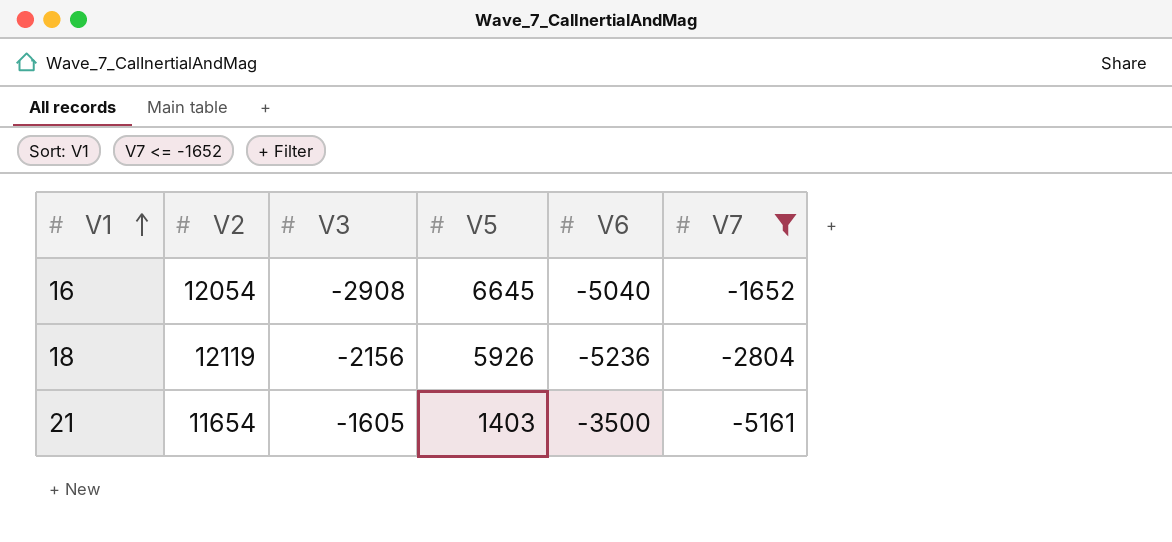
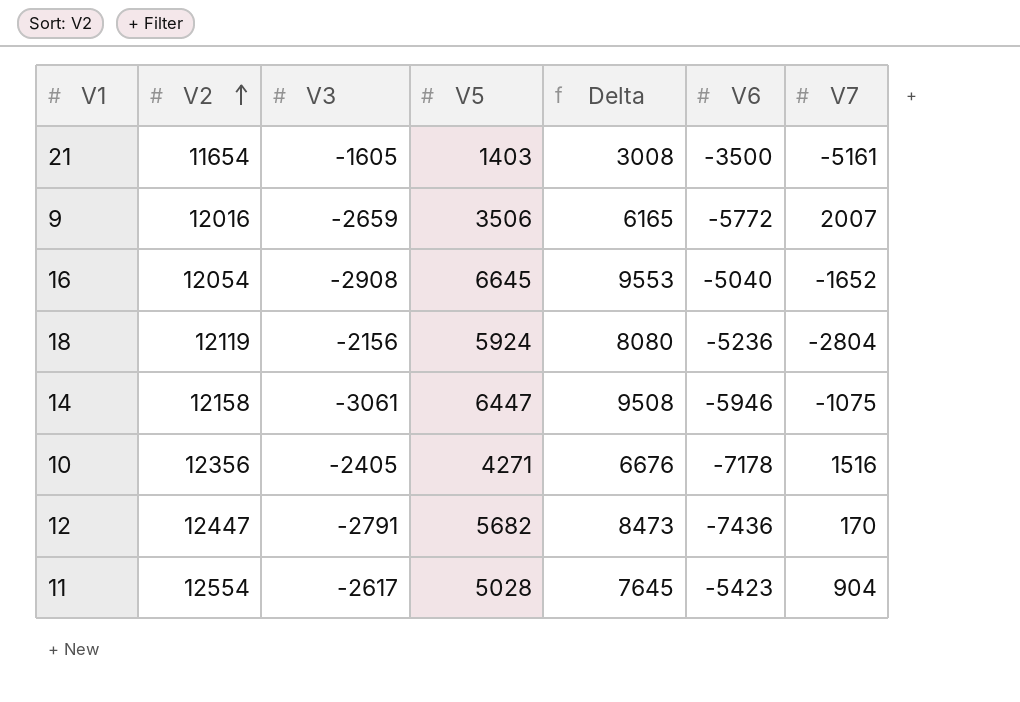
filter: V7 <= -1652 -> none
row order: V1 ascending -> V2 ascending
column Delta | formula: none -> [V5] - [V3]
18 | V5: 5926 -> 5924

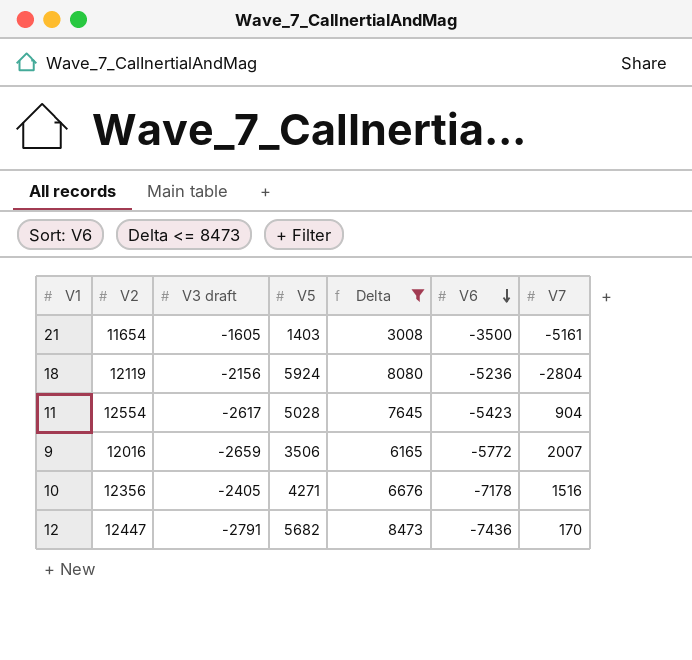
filter: none -> Delta <= 8473
row order: V2 ascending -> V6 descending
column name: V3 -> V3 draft

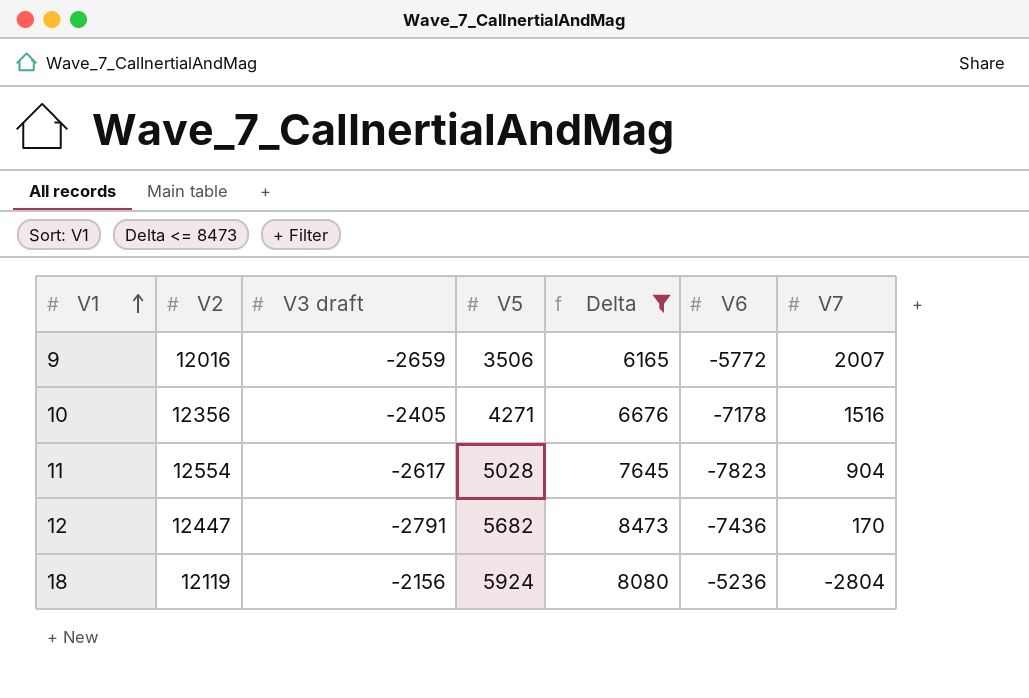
row order: V6 descending -> V1 ascending
row 21: 11654 | -1605 | 1403 | 3008 | -3500 | -5161 -> none
11 | V6: -5423 -> -7823

